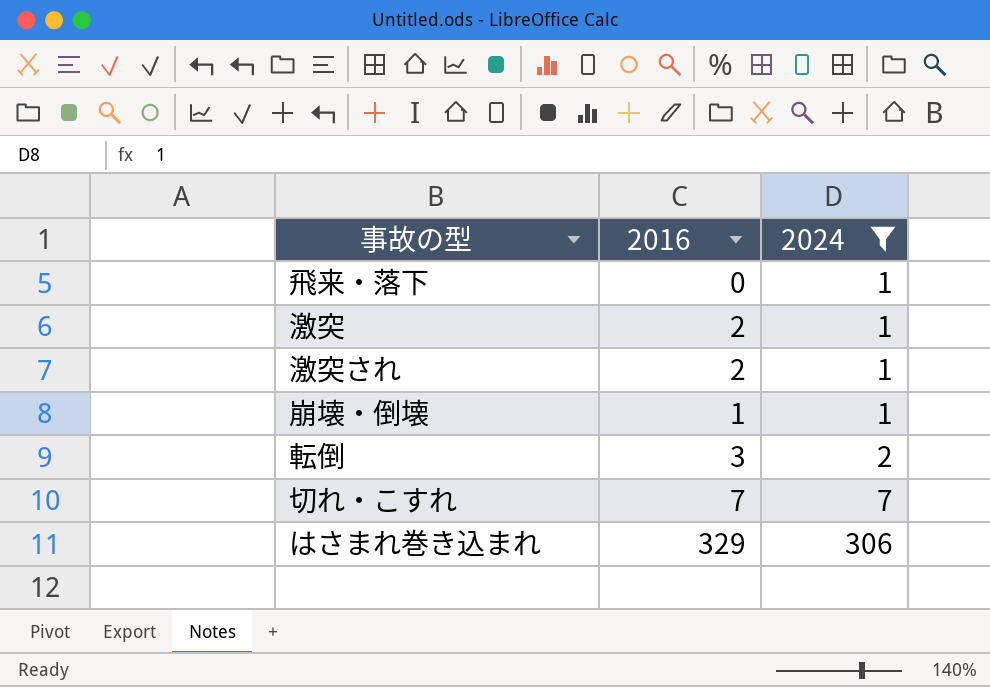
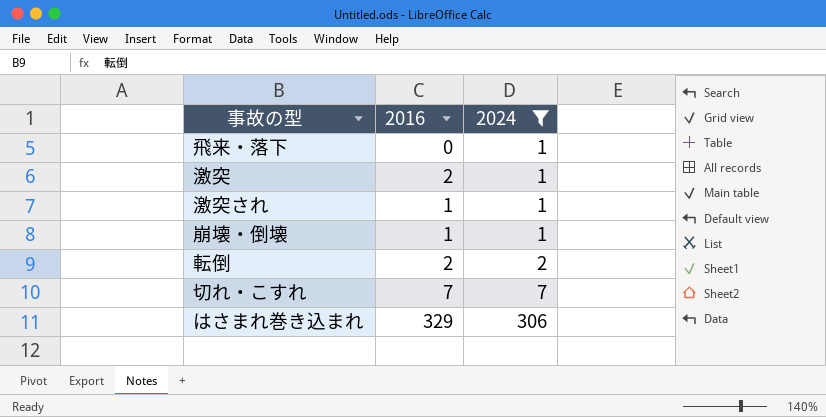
激突され | 2016: 2 -> 1
転倒 | 2016: 3 -> 2

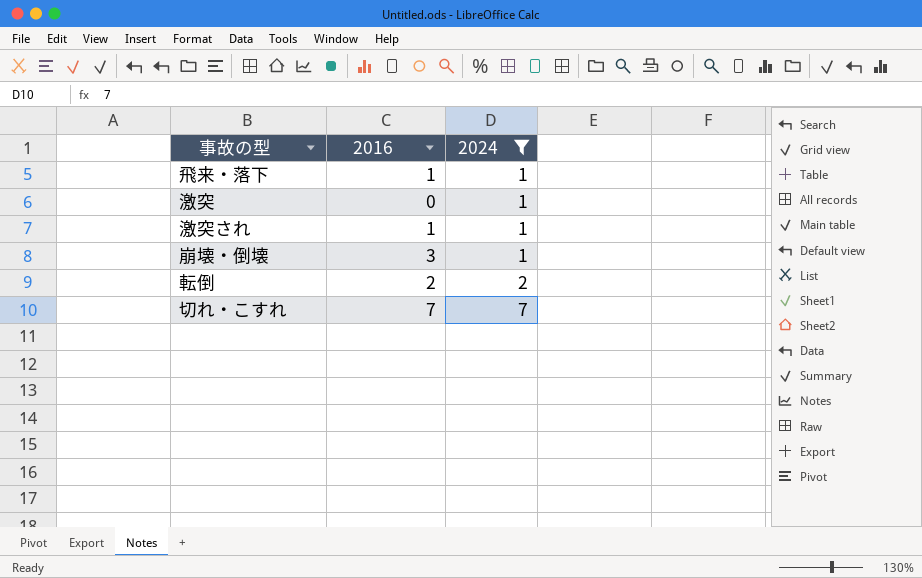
row はさまれ巻き込まれ: 329 | 306 -> none
飛来・落下 | 2016: 0 -> 1
激突 | 2016: 2 -> 0
崩壊・倒壊 | 2016: 1 -> 3

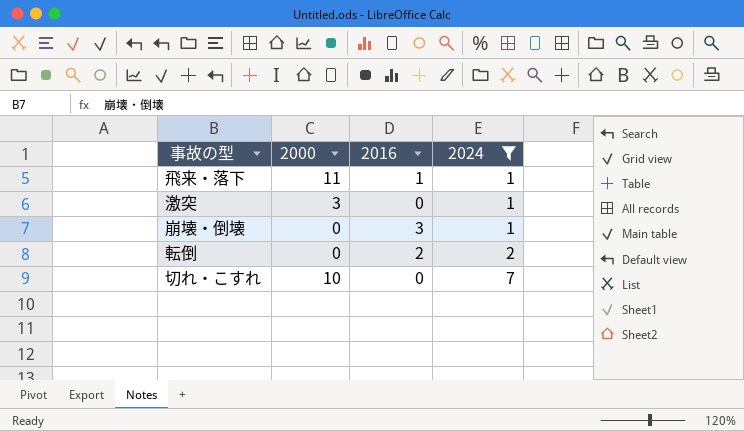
column 2000 | position: none -> 2
row 激突され: 1 | 1 -> none
切れ・こすれ | 2016: 7 -> 0

